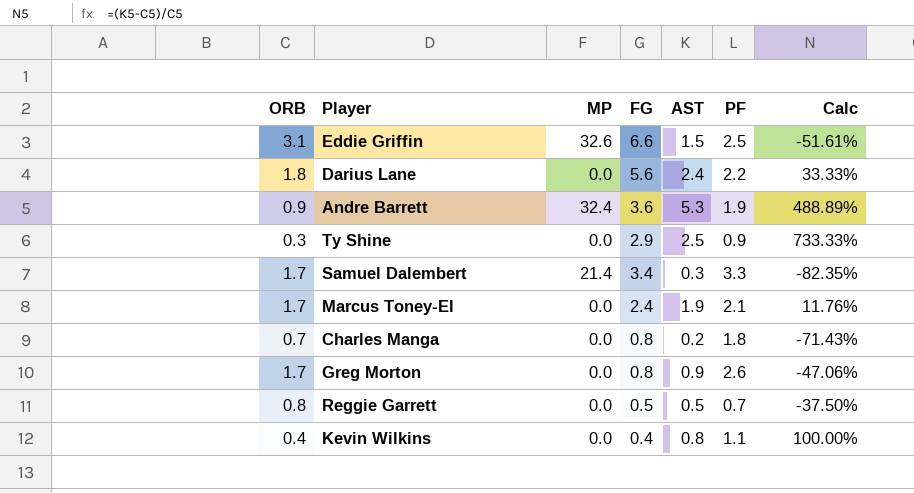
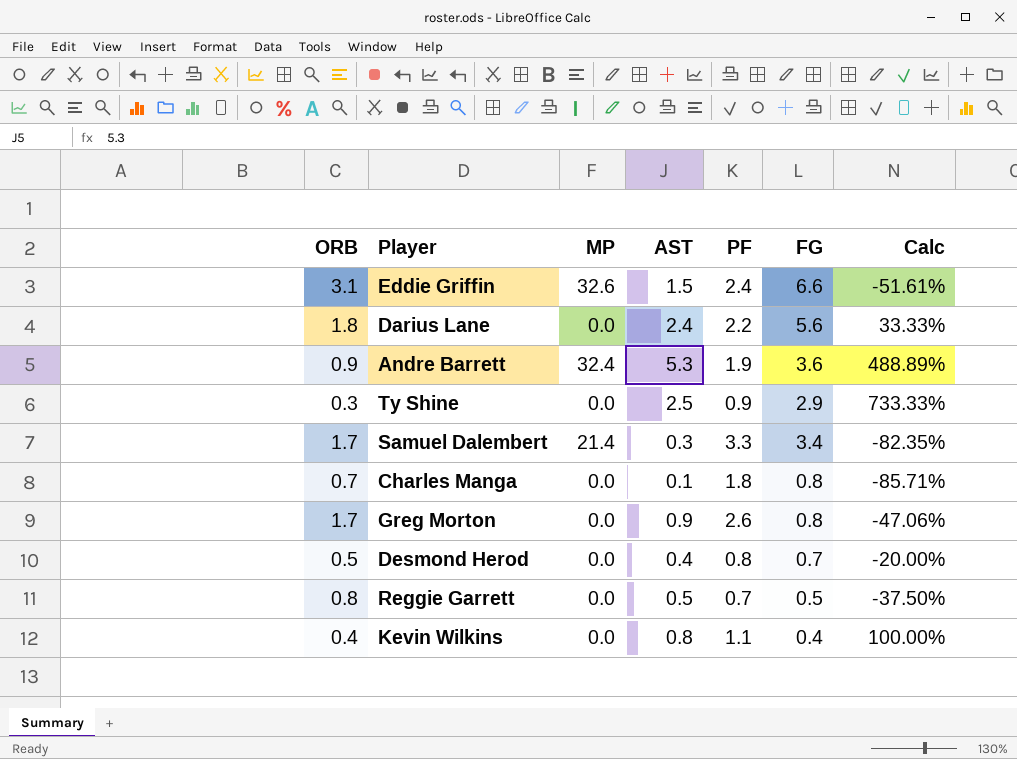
column FG | position: 4 -> 6
row Marcus Toney-El: 1.7 | 0.0 | 2.4 | 1.9 | 2.1 | 11.76% -> none
Eddie Griffin | PF: 2.5 -> 2.4
Charles Manga | AST: 0.2 -> 0.1
Charles Manga | Calc: -71.43% -> -85.71%
row Desmond Herod: none -> 0.5 | 0.0 | 0.4 | 0.8 | 0.7 | -20.00%

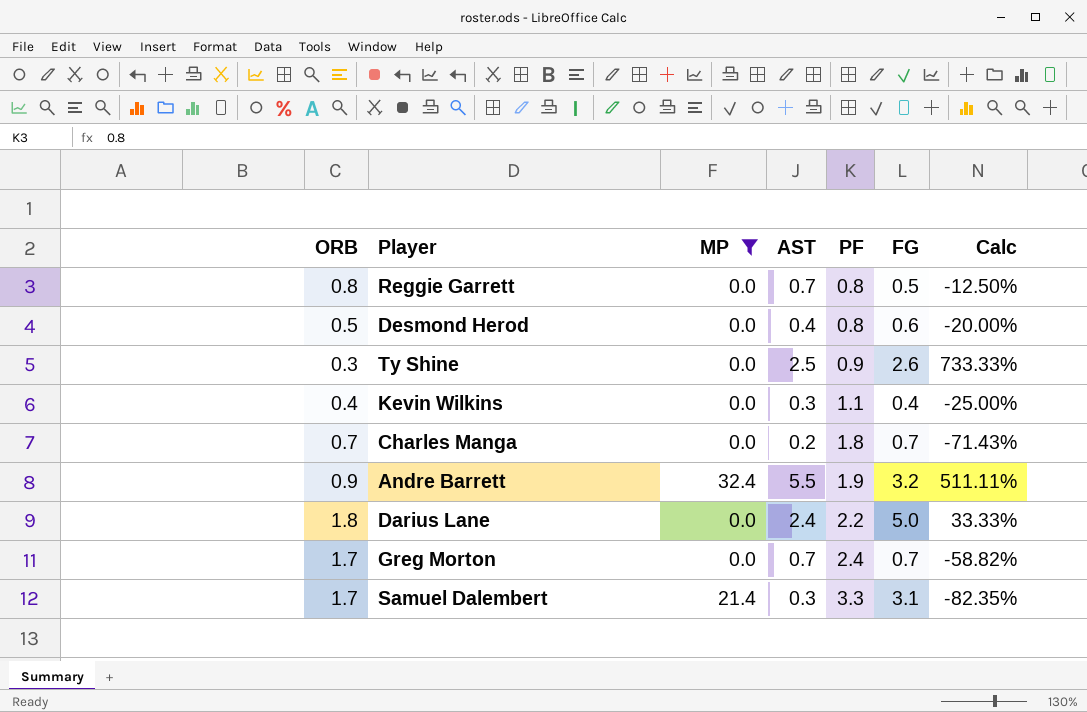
filter: none -> MP != 32.6
row order: none -> PF ascending
Reggie Garrett | AST: 0.5 -> 0.7
Reggie Garrett | PF: 0.7 -> 0.8
Reggie Garrett | Calc: -37.50% -> -12.50%
Desmond Herod | FG: 0.7 -> 0.6
Ty Shine | FG: 2.9 -> 2.6
Kevin Wilkins | AST: 0.8 -> 0.3
Kevin Wilkins | Calc: 100.00% -> -25.00%
Charles Manga | AST: 0.1 -> 0.2
Charles Manga | FG: 0.8 -> 0.7
Charles Manga | Calc: -85.71% -> -71.43%
Andre Barrett | AST: 5.3 -> 5.5
Andre Barrett | FG: 3.6 -> 3.2
Andre Barrett | Calc: 488.89% -> 511.11%
Darius Lane | FG: 5.6 -> 5.0
Greg Morton | AST: 0.9 -> 0.7
Greg Morton | PF: 2.6 -> 2.4
Greg Morton | FG: 0.8 -> 0.7
Greg Morton | Calc: -47.06% -> -58.82%
Samuel Dalembert | FG: 3.4 -> 3.1

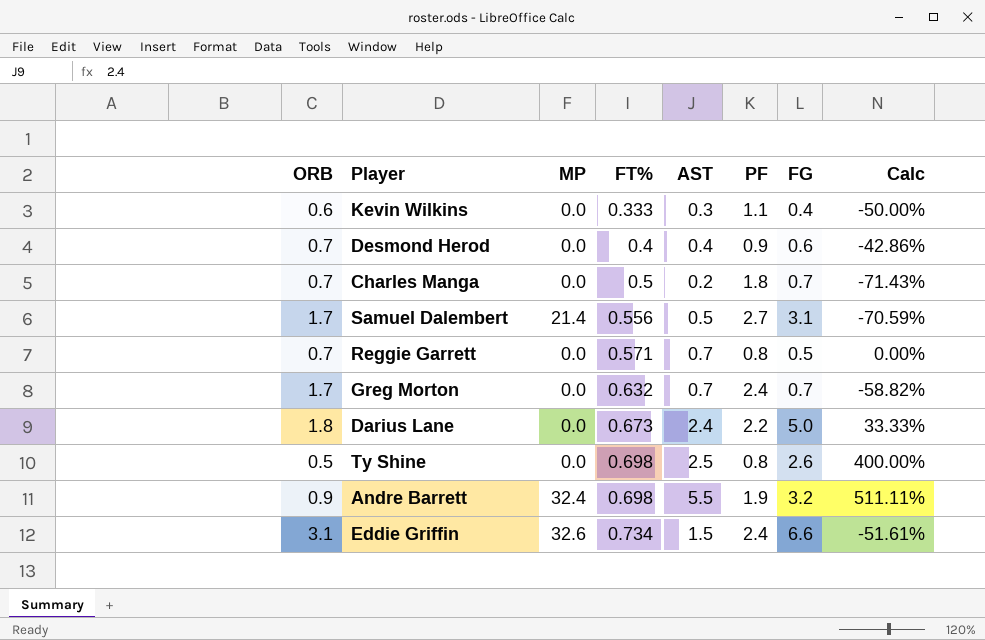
filter: MP != 32.6 -> none
row order: PF ascending -> FT% ascending
column FT% | position: none -> 4
Kevin Wilkins | ORB: 0.4 -> 0.6
Kevin Wilkins | Calc: -25.00% -> -50.00%
Desmond Herod | ORB: 0.5 -> 0.7
Desmond Herod | PF: 0.8 -> 0.9
Desmond Herod | Calc: -20.00% -> -42.86%
Samuel Dalembert | AST: 0.3 -> 0.5
Samuel Dalembert | PF: 3.3 -> 2.7
Samuel Dalembert | Calc: -82.35% -> -70.59%
Reggie Garrett | ORB: 0.8 -> 0.7
Reggie Garrett | Calc: -12.50% -> 0.00%
Ty Shine | ORB: 0.3 -> 0.5
Ty Shine | PF: 0.9 -> 0.8
Ty Shine | Calc: 733.33% -> 400.00%

